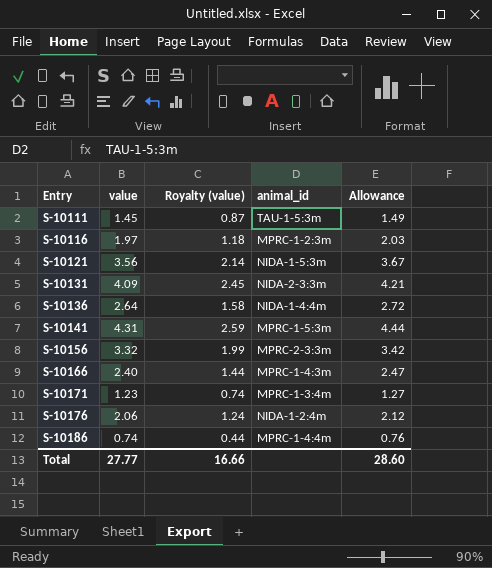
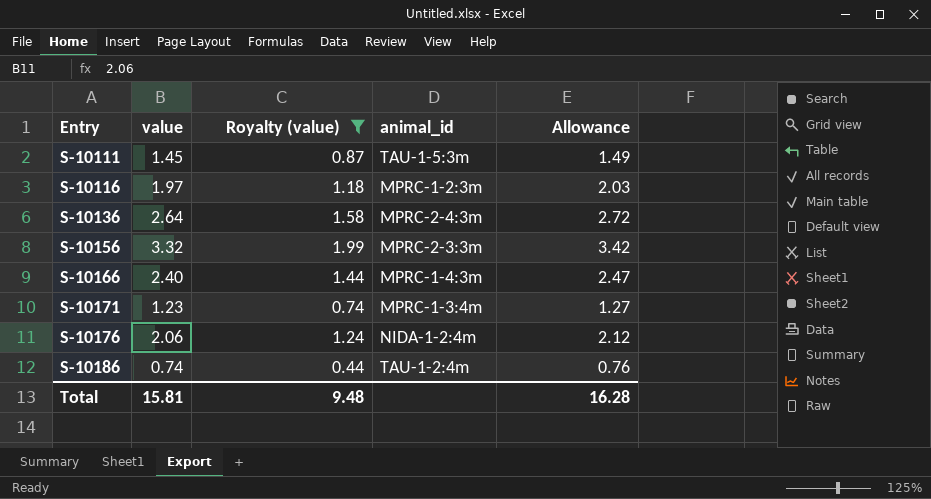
filter: none -> Royalty (value) <= 1.99
S-10136 | animal_id: NIDA-1-4:4m -> MPRC-2-4:3m
S-10186 | animal_id: MPRC-1-4:4m -> TAU-1-2:4m
Total | value: 27.77 -> 15.81
Total | Royalty (value): 16.66 -> 9.48
Total | Allowance: 28.60 -> 16.28

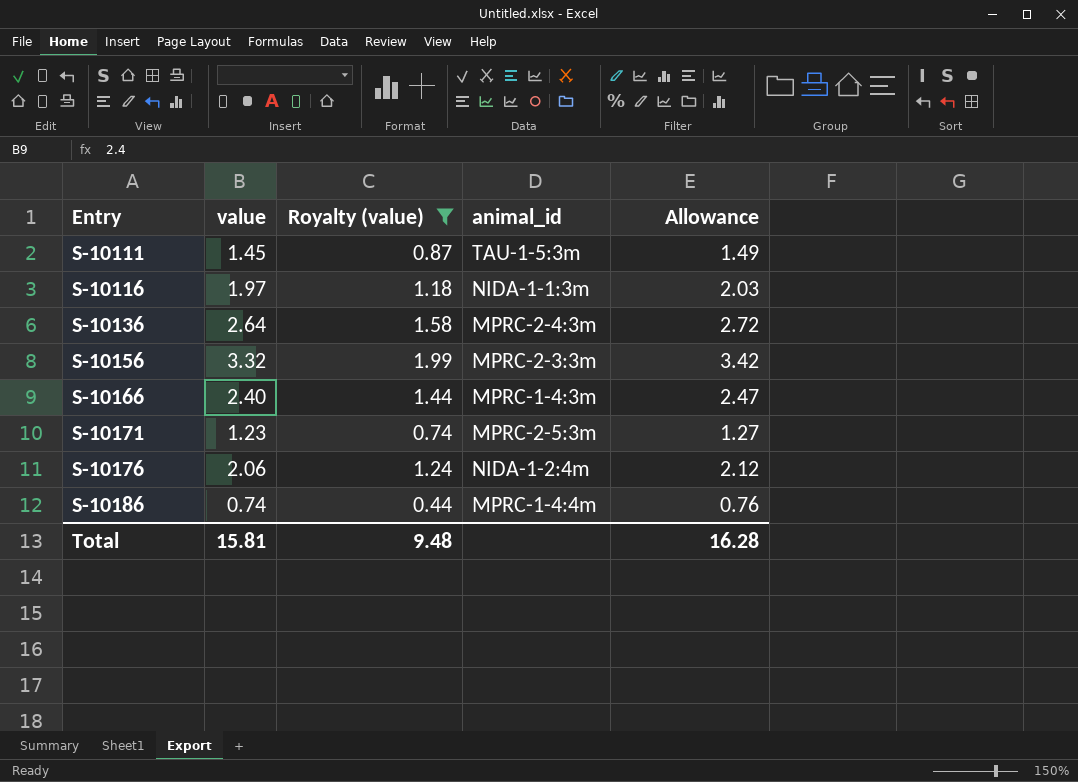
S-10116 | animal_id: MPRC-1-2:3m -> NIDA-1-1:3m
S-10171 | animal_id: MPRC-1-3:4m -> MPRC-2-5:3m
S-10186 | animal_id: TAU-1-2:4m -> MPRC-1-4:4m

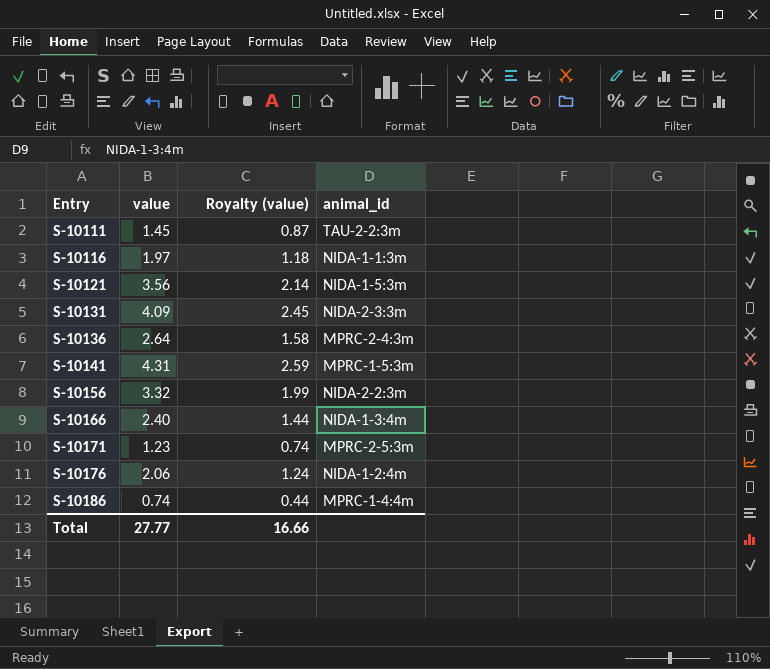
filter: Royalty (value) <= 1.99 -> none
column Allowance | formula: [value] * 1.03 -> none
S-10111 | animal_id: TAU-1-5:3m -> TAU-2-2:3m
S-10156 | animal_id: MPRC-2-3:3m -> NIDA-2-2:3m
S-10166 | animal_id: MPRC-1-4:3m -> NIDA-1-3:4m
Total | value: 15.81 -> 27.77
Total | Royalty (value): 9.48 -> 16.66

